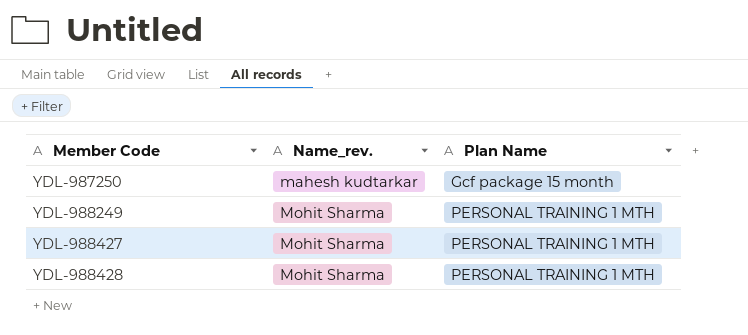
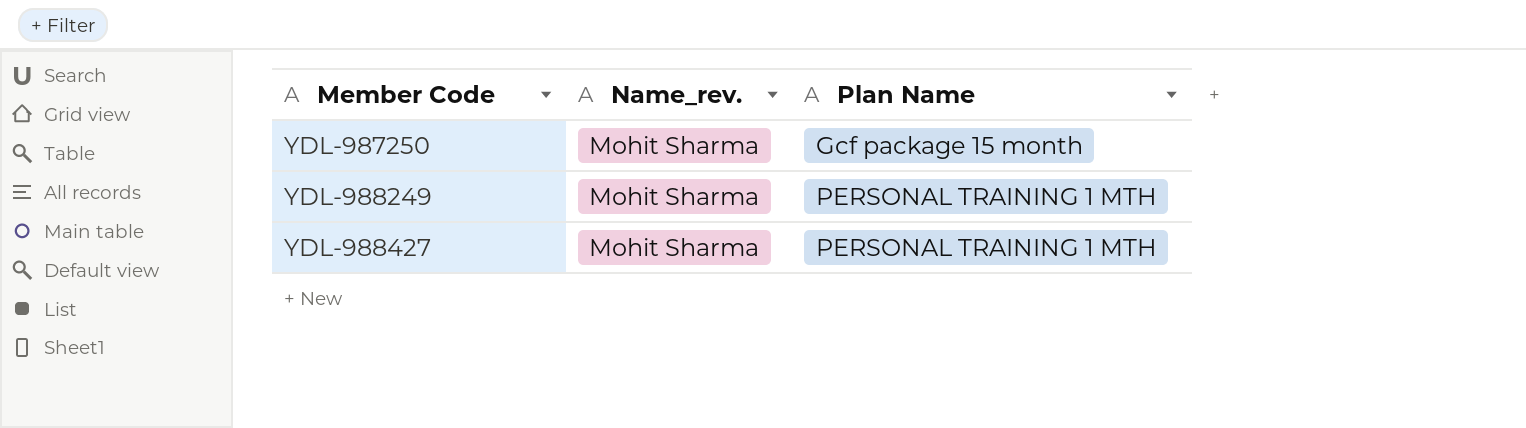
row YDL-988428: Mohit Sharma | PERSONAL TRAINING 1 MTH -> none
YDL-987250 | Name_rev.: mahesh kudtarkar -> Mohit Sharma

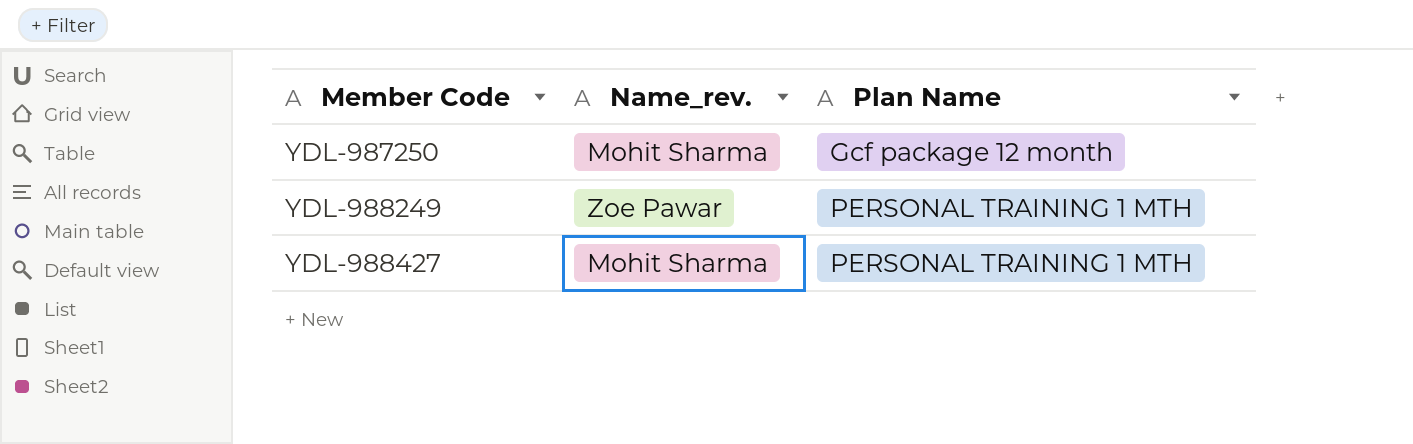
YDL-987250 | Plan Name: Gcf package 15 month -> Gcf package 12 month
YDL-988249 | Name_rev.: Mohit Sharma -> Zoe Pawar

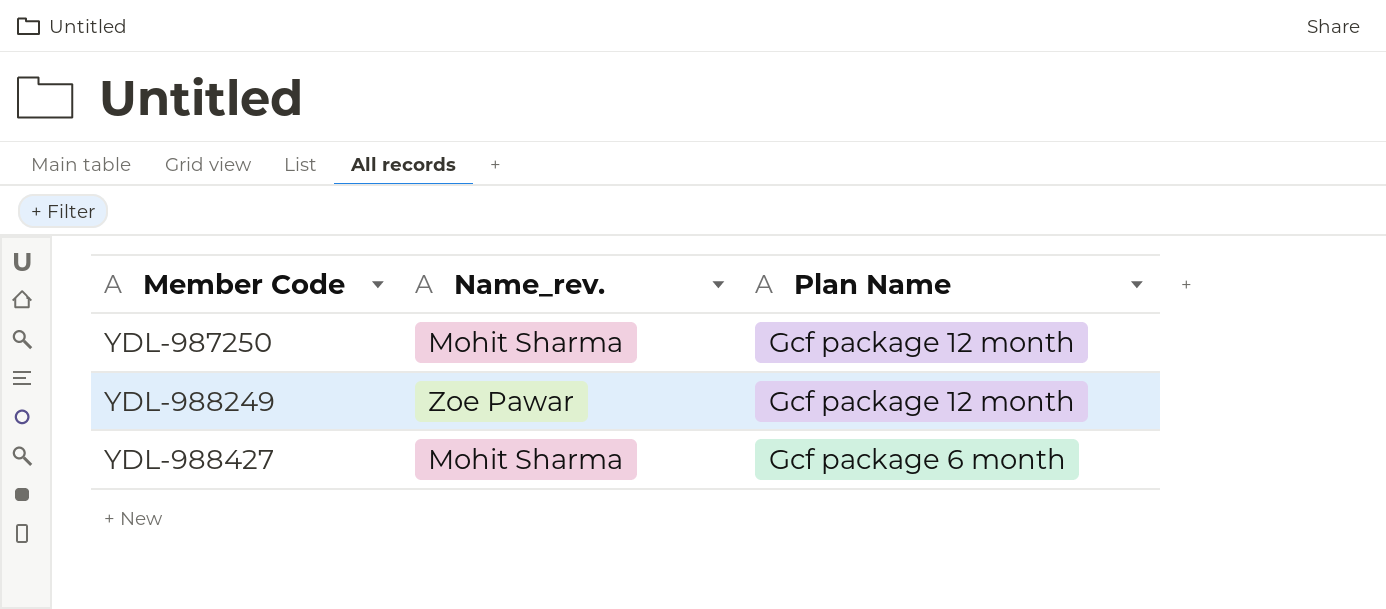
YDL-988249 | Plan Name: PERSONAL TRAINING 1 MTH -> Gcf package 12 month
YDL-988427 | Plan Name: PERSONAL TRAINING 1 MTH -> Gcf package 6 month

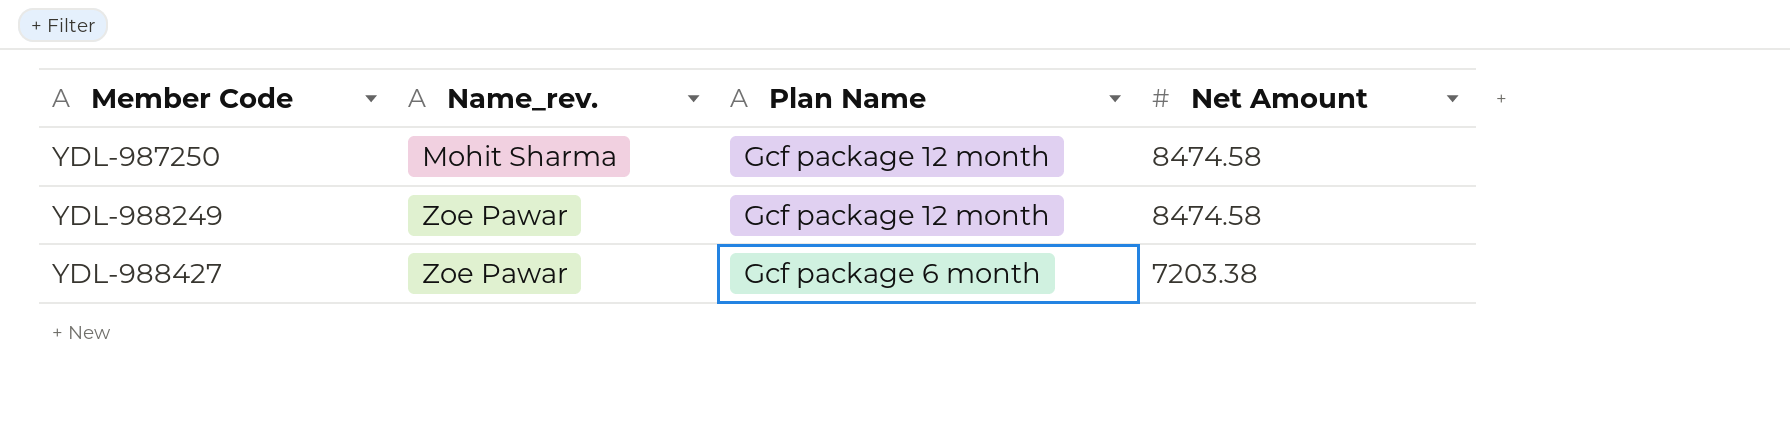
column Net Amount | position: none -> 4
YDL-988427 | Name_rev.: Mohit Sharma -> Zoe Pawar

